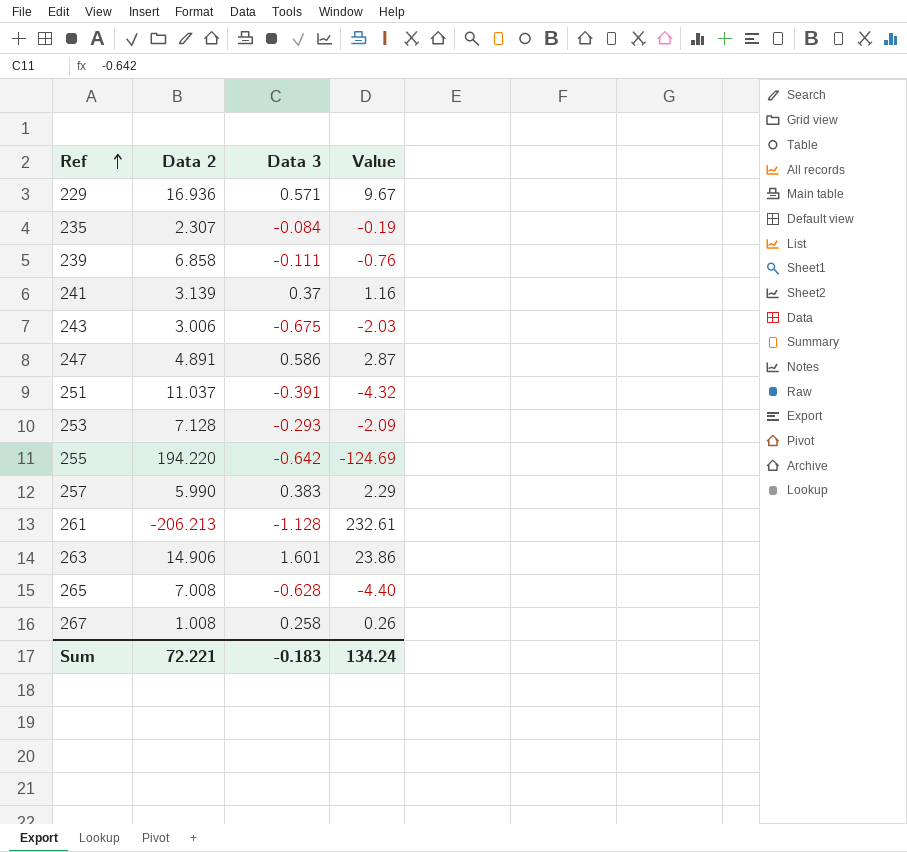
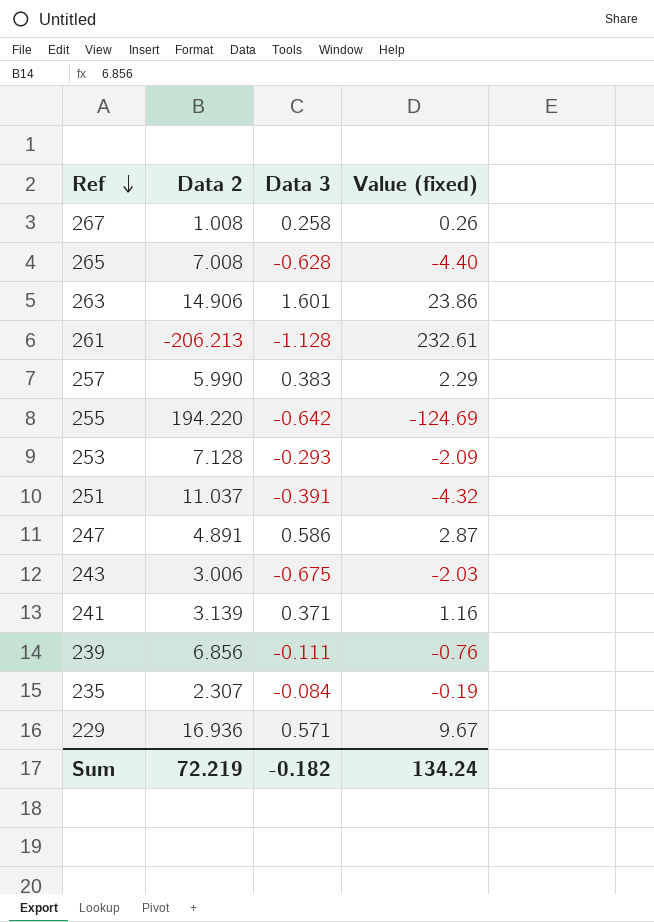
row order: Ref ascending -> Ref descending
column name: Value -> Value (fixed)
241 | Data 3: 0.37 -> 0.371
239 | Data 2: 6.858 -> 6.856
Sum | Data 2: 72.221 -> 72.219
Sum | Data 3: -0.183 -> -0.182

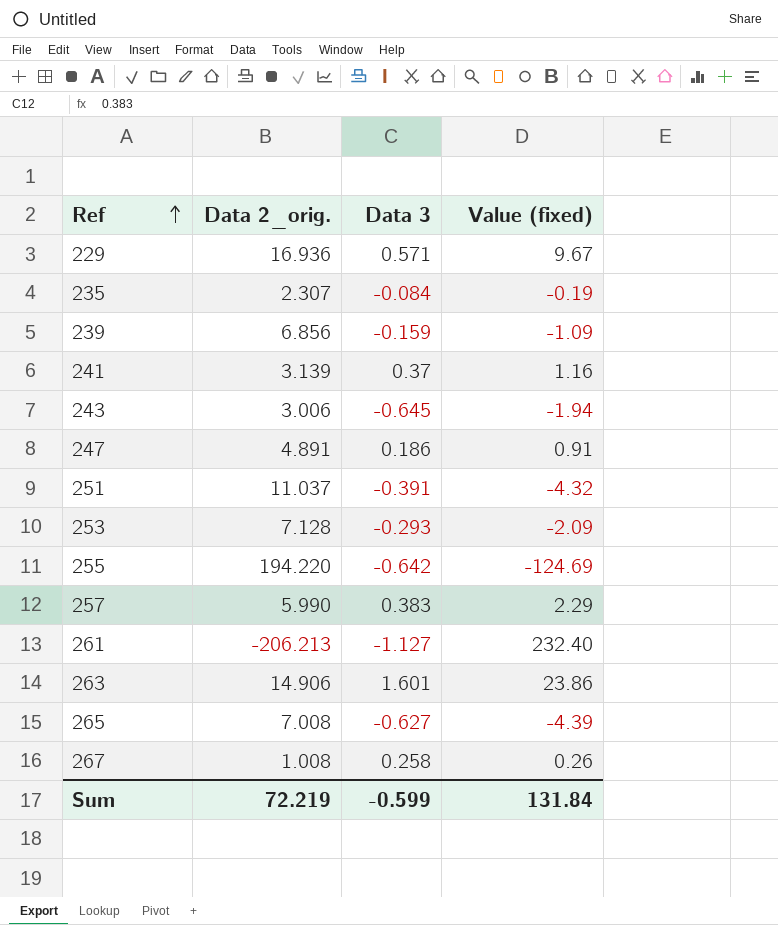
row order: Ref descending -> Ref ascending
column name: Data 2 -> Data 2_orig.
239 | Data 3: -0.111 -> -0.159
239 | Value (fixed): -0.76 -> -1.09
241 | Data 3: 0.371 -> 0.37
243 | Data 3: -0.675 -> -0.645
243 | Value (fixed): -2.03 -> -1.94
247 | Data 3: 0.586 -> 0.186
247 | Value (fixed): 2.87 -> 0.91
261 | Data 3: -1.128 -> -1.127
261 | Value (fixed): 232.61 -> 232.40
265 | Data 3: -0.628 -> -0.627
265 | Value (fixed): -4.40 -> -4.39
Sum | Data 3: -0.182 -> -0.599
Sum | Value (fixed): 134.24 -> 131.84

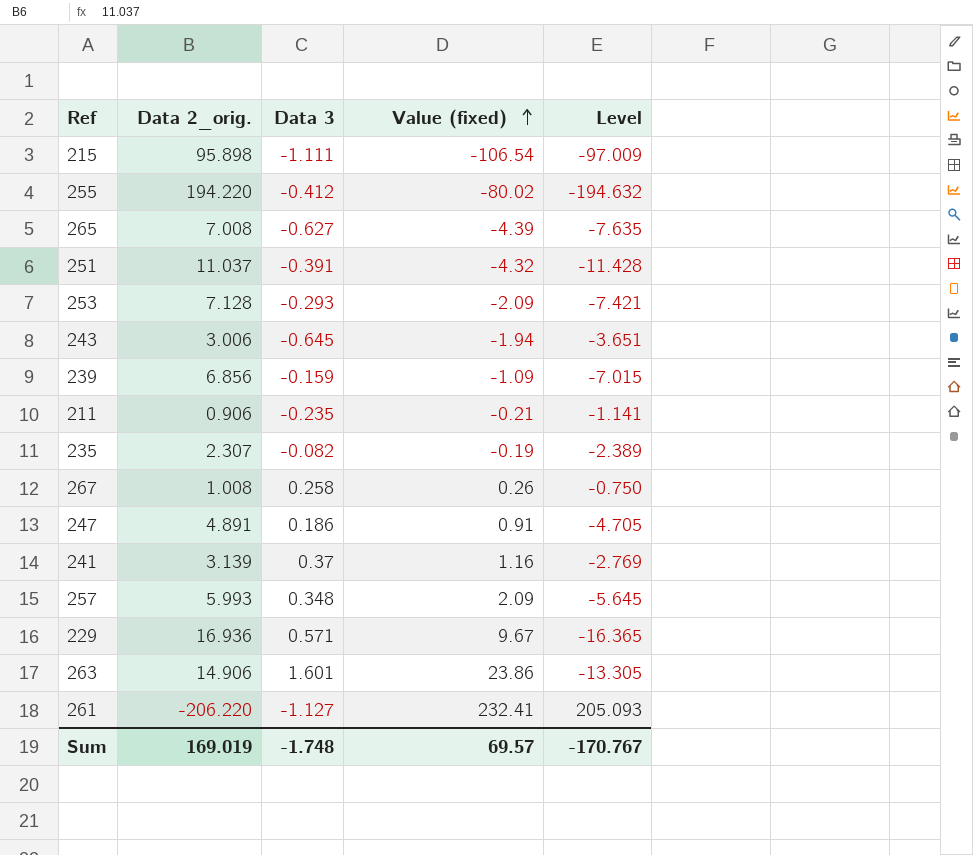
row order: Ref ascending -> Value (fixed) ascending
column Level | formula: none -> [Data 3] - [Data 2_orig.]
row 215: none -> 95.898 | -1.111 | -106.54 | -97.009
255 | Data 3: -0.642 -> -0.412
255 | Value (fixed): -124.69 -> -80.02
row 211: none -> 0.906 | -0.235 | -0.21 | -1.141
235 | Data 3: -0.084 -> -0.082
257 | Data 2_orig.: 5.990 -> 5.993
257 | Data 3: 0.383 -> 0.348
257 | Value (fixed): 2.29 -> 2.09
261 | Data 2_orig.: -206.213 -> -206.220
261 | Value (fixed): 232.40 -> 232.41
Sum | Data 2_orig.: 72.219 -> 169.019
Sum | Data 3: -0.599 -> -1.748
Sum | Value (fixed): 131.84 -> 69.57

